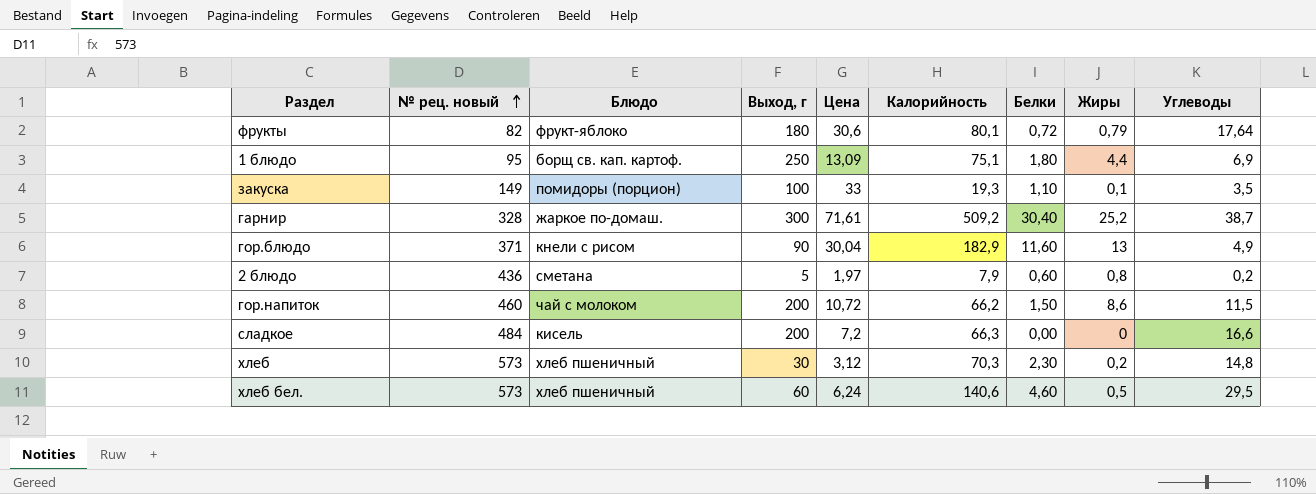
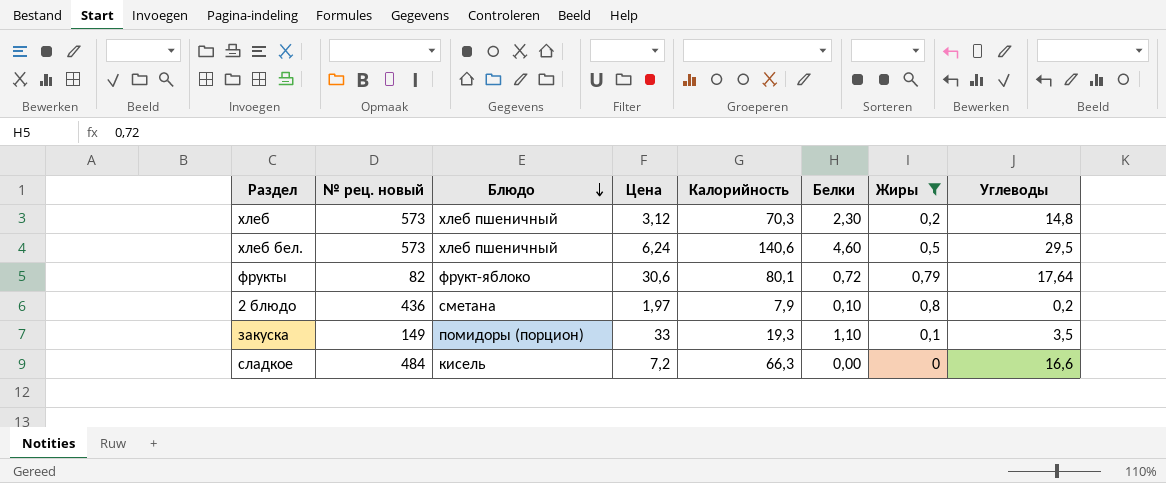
filter: none -> Жиры <= 0,8
row order: № рец. новый ascending -> Блюдо descending
column Выход, г | position: 4 -> none
2 блюдо | Белки: 0,60 -> 0,10

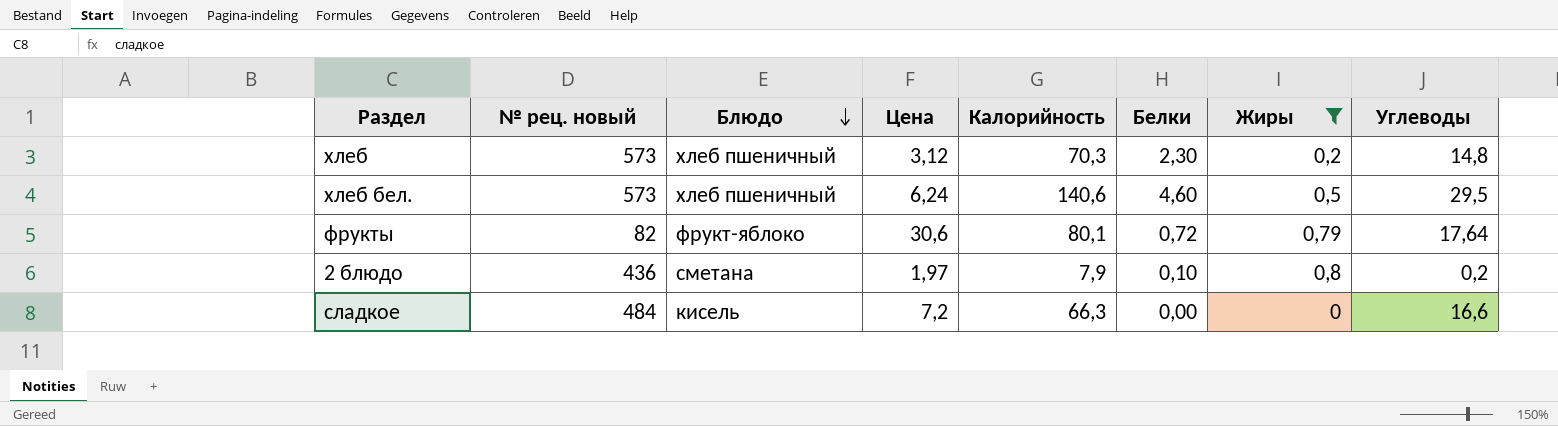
row закуска: 149 | помидоры (порцион) | 33 | 19,3 | 1,10 | 0,1 | 3,5 -> none

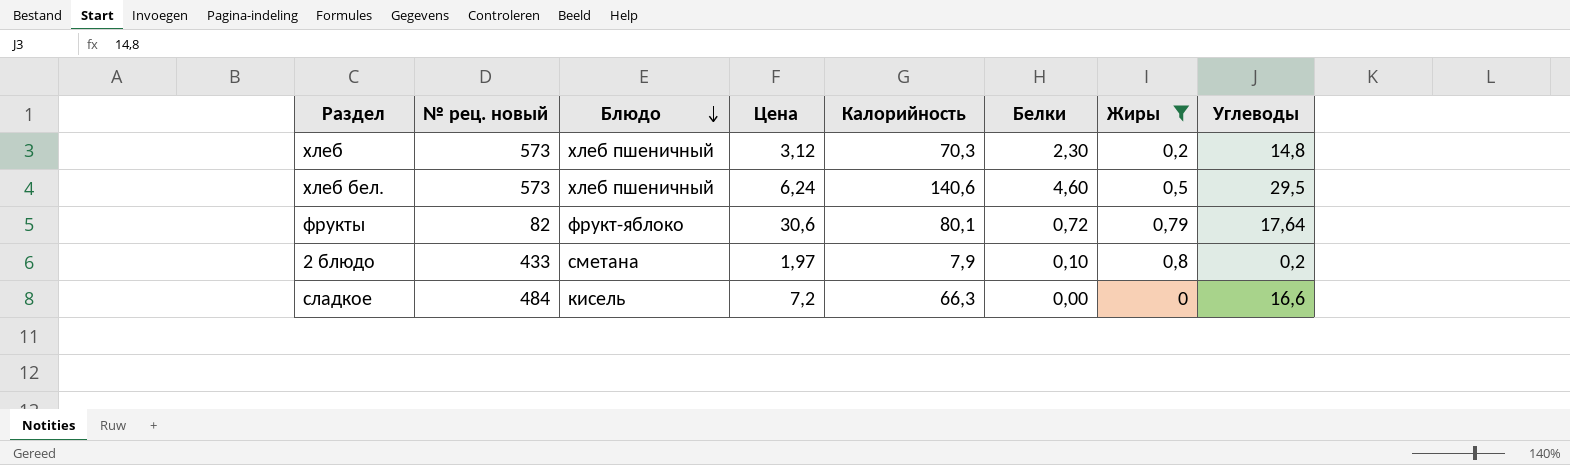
2 блюдо | № рец. новый: 436 -> 433

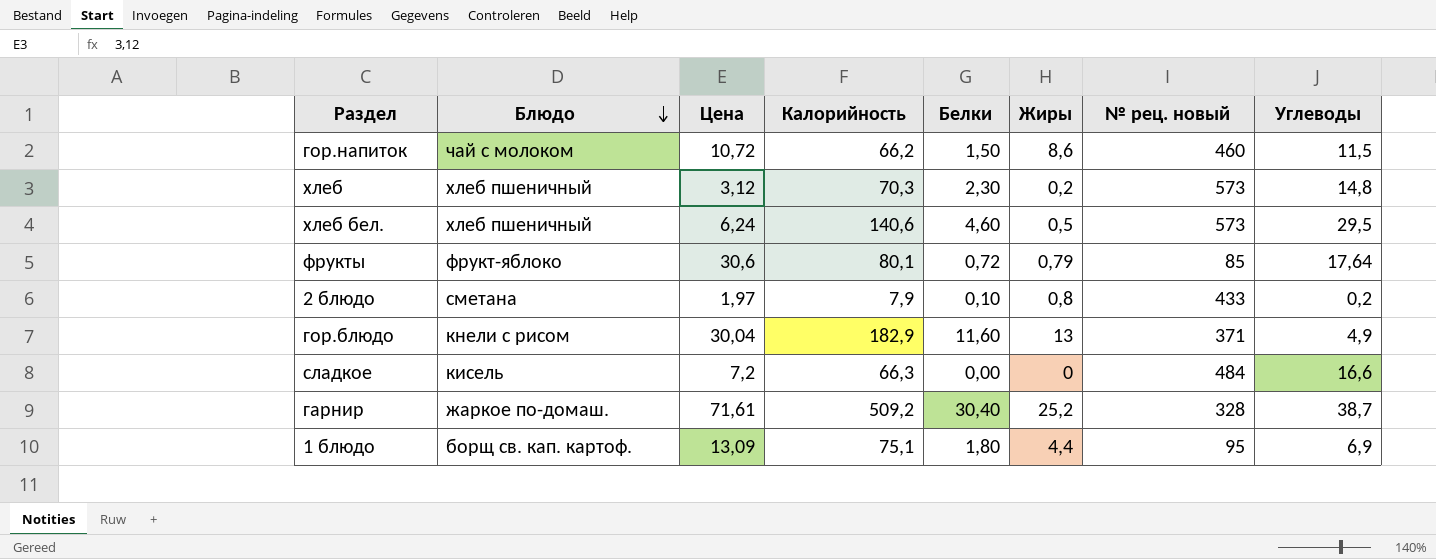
filter: Жиры <= 0,8 -> none
column № рец. новый | position: 2 -> 7
фрукты | № рец. новый: 82 -> 85

